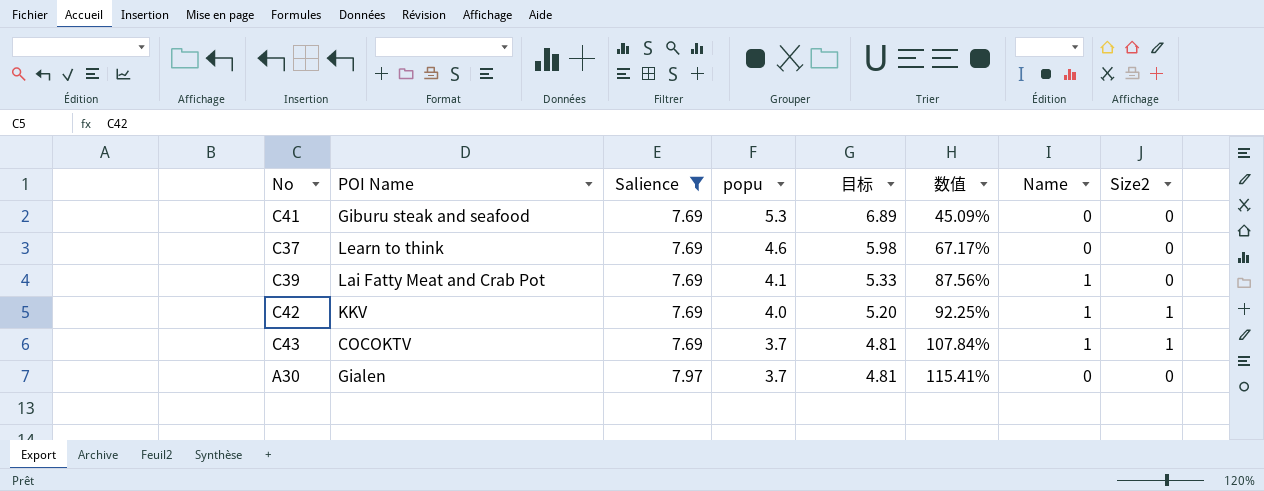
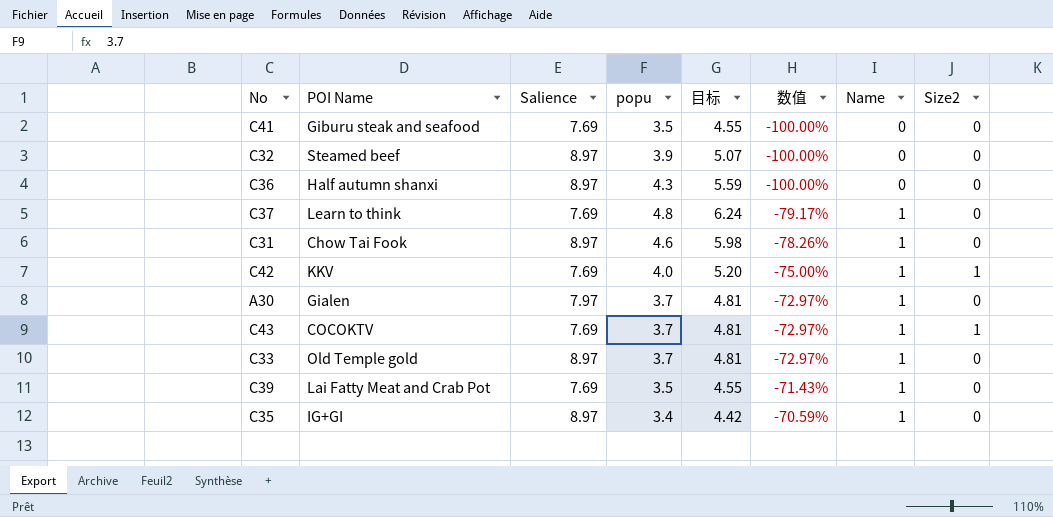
filter: Salience != 8.97 -> none
row order: Salience ascending -> 数值 ascending
column 数值 | formula: ([Salience] - [popu]) / [popu] -> ([Name] - [popu]) / [popu]
C41 | popu: 5.3 -> 3.5
C41 | 目标: 6.89 -> 4.55
C37 | popu: 4.6 -> 4.8
C37 | 目标: 5.98 -> 6.24
C37 | Name: 0 -> 1
A30 | Name: 0 -> 1
C39 | popu: 4.1 -> 3.5
C39 | 目标: 5.33 -> 4.55

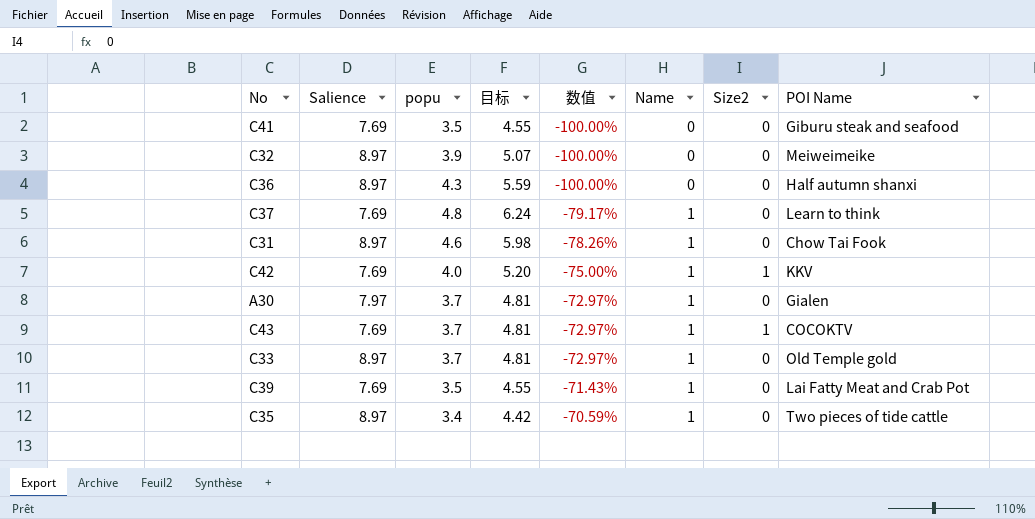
column POI Name | position: 2 -> 8
C32 | POI Name: Steamed beef -> Meiweimeike
C35 | POI Name: IG+GI -> Two pieces of tide cattle

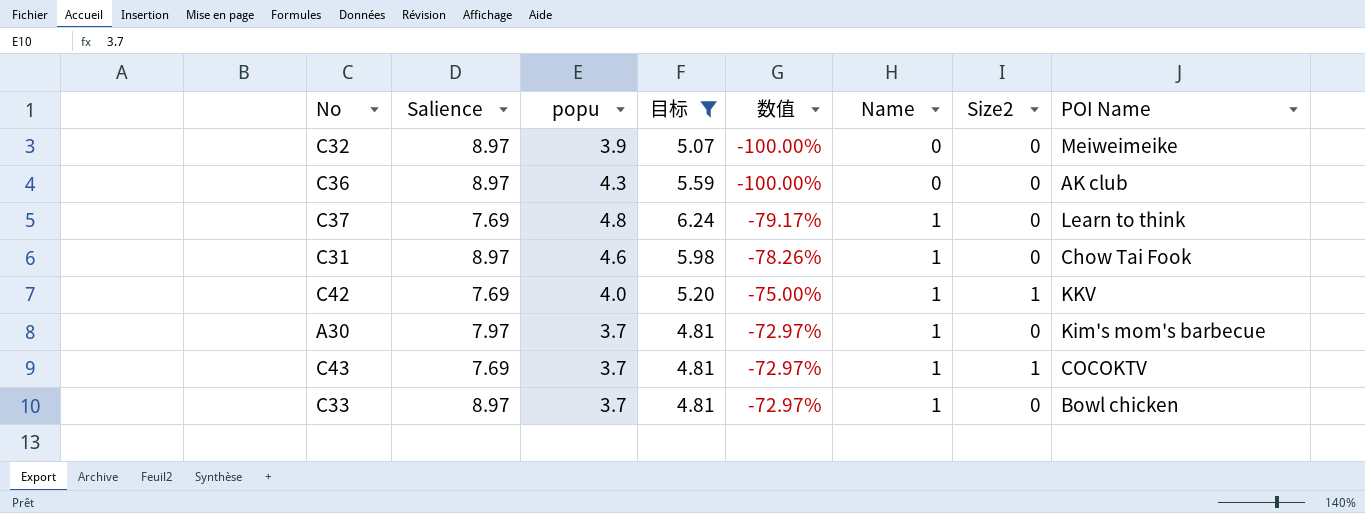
filter: none -> 目标 >= 4.81
C36 | POI Name: Half autumn shanxi -> AK club
A30 | POI Name: Gialen -> Kim's mom's barbecue
C33 | POI Name: Old Temple gold -> Bowl chicken

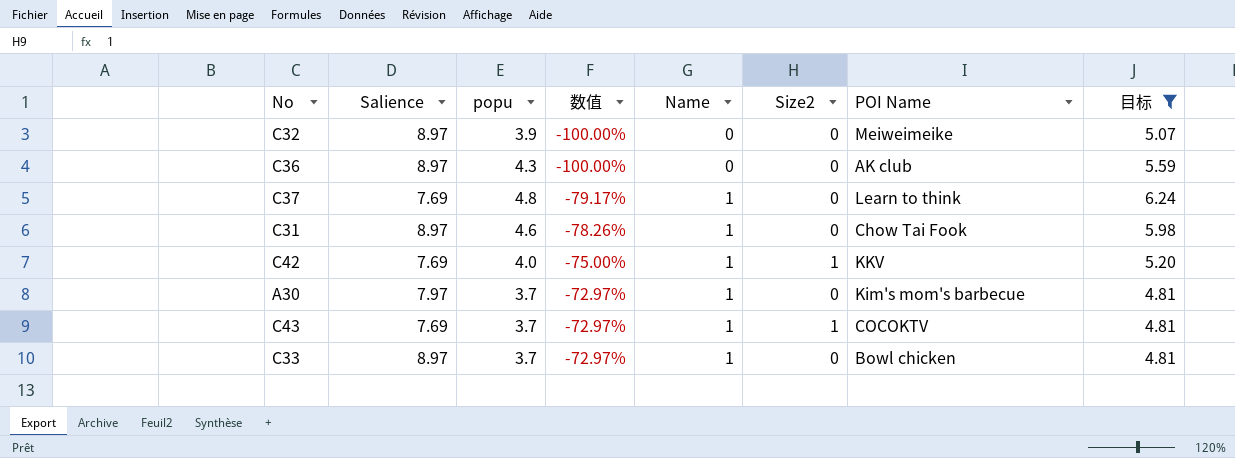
column 目标 | position: 4 -> 8

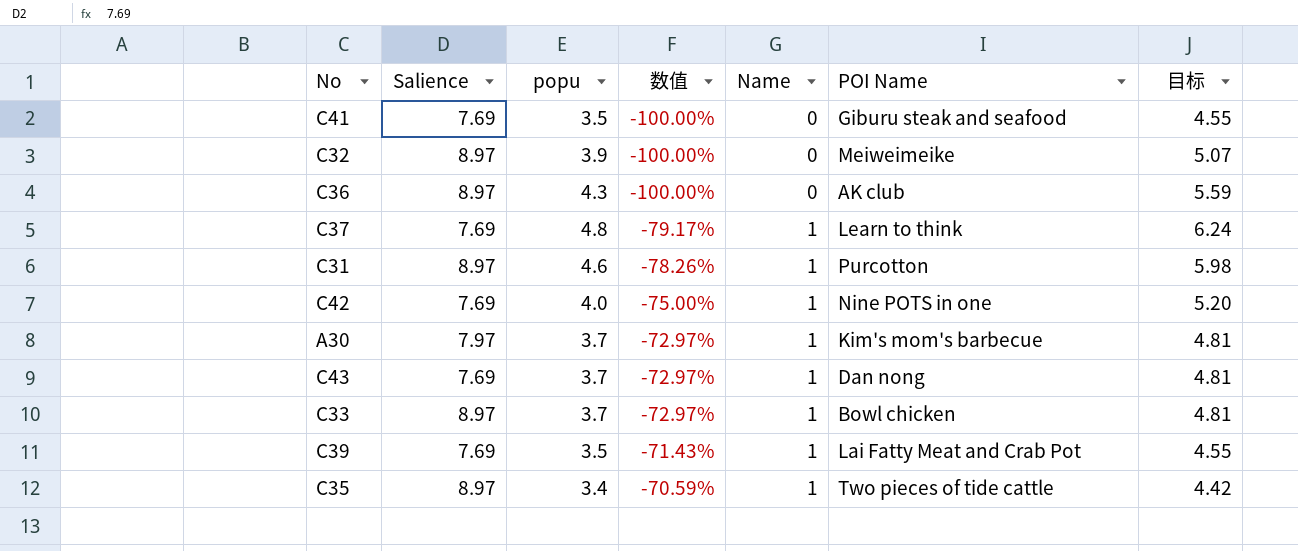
filter: 目标 >= 4.81 -> none
column Size2 | position: 6 -> none
C31 | POI Name: Chow Tai Fook -> Purcotton
C42 | POI Name: KKV -> Nine POTS in one
C43 | POI Name: COCOKTV -> Dan nong

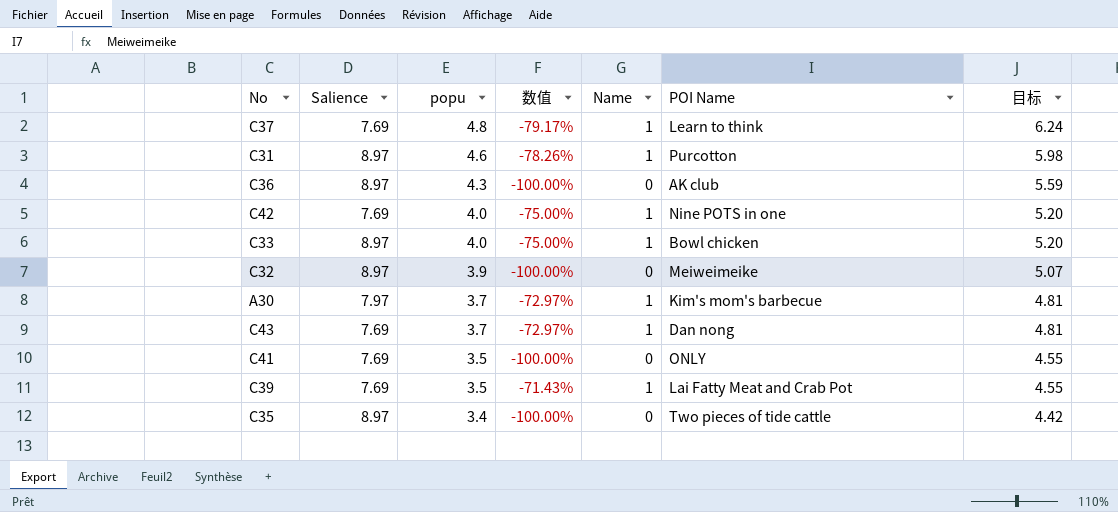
row order: 数值 ascending -> popu descending
C33 | popu: 3.7 -> 4.0
C33 | 数值: -72.97% -> -75.00%
C33 | 目标: 4.81 -> 5.20
C41 | POI Name: Giburu steak and seafood -> ONLY
C35 | 数值: -70.59% -> -100.00%
C35 | Name: 1 -> 0

